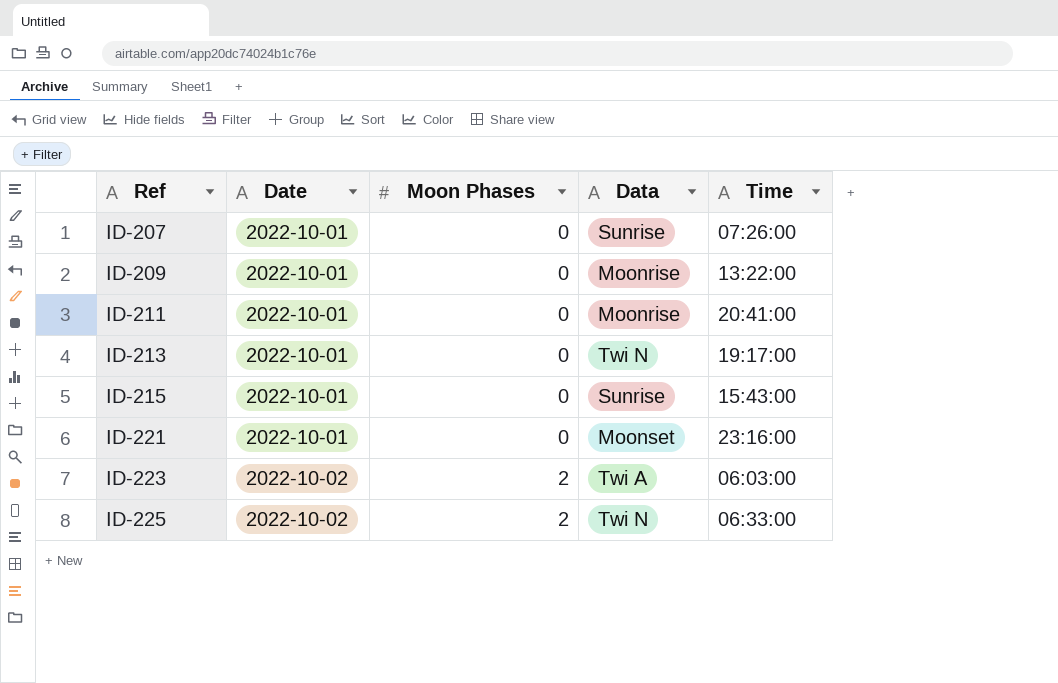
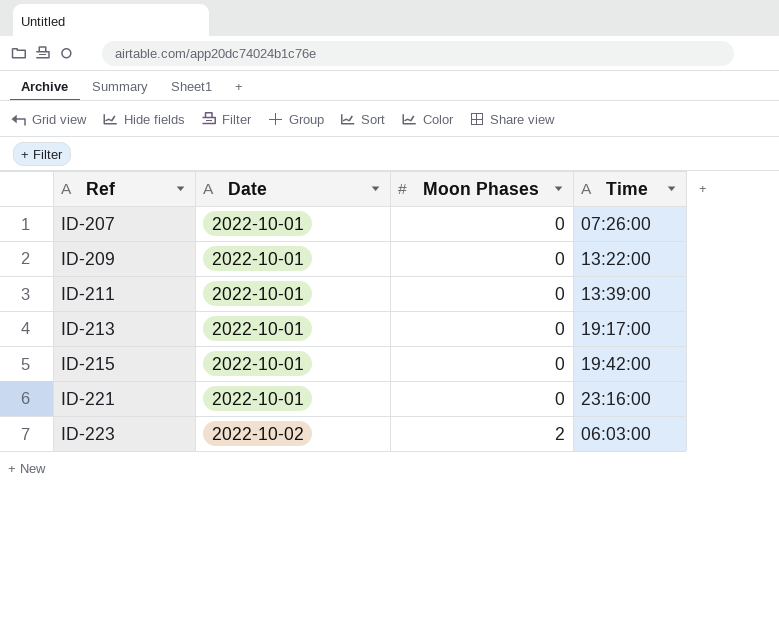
column Data | position: 4 -> none
row ID-225: 2022-10-02 | 2 | Twi N | 06:33:00 -> none
ID-211 | Time: 20:41:00 -> 13:39:00
ID-215 | Time: 15:43:00 -> 19:42:00

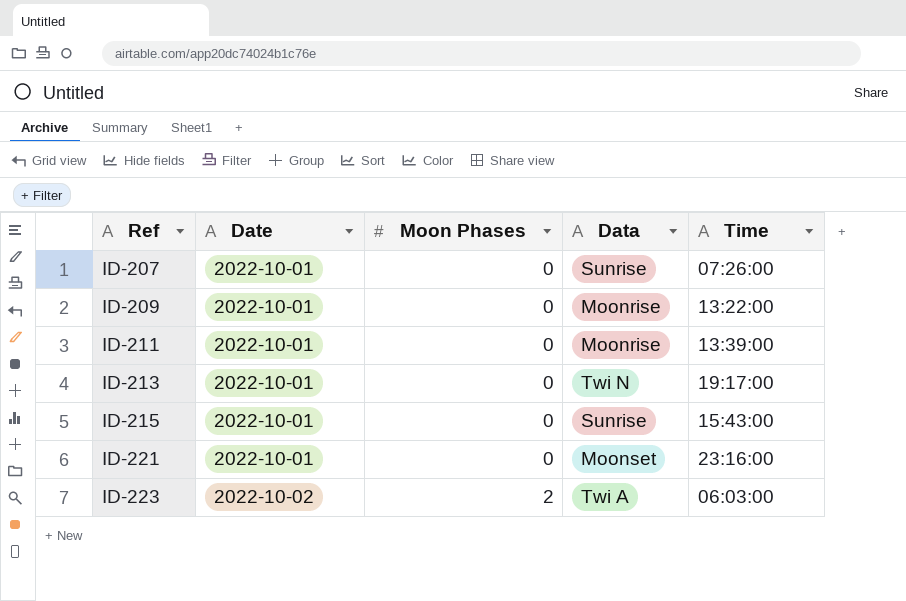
column Data | position: none -> 4
ID-215 | Time: 19:42:00 -> 15:43:00

